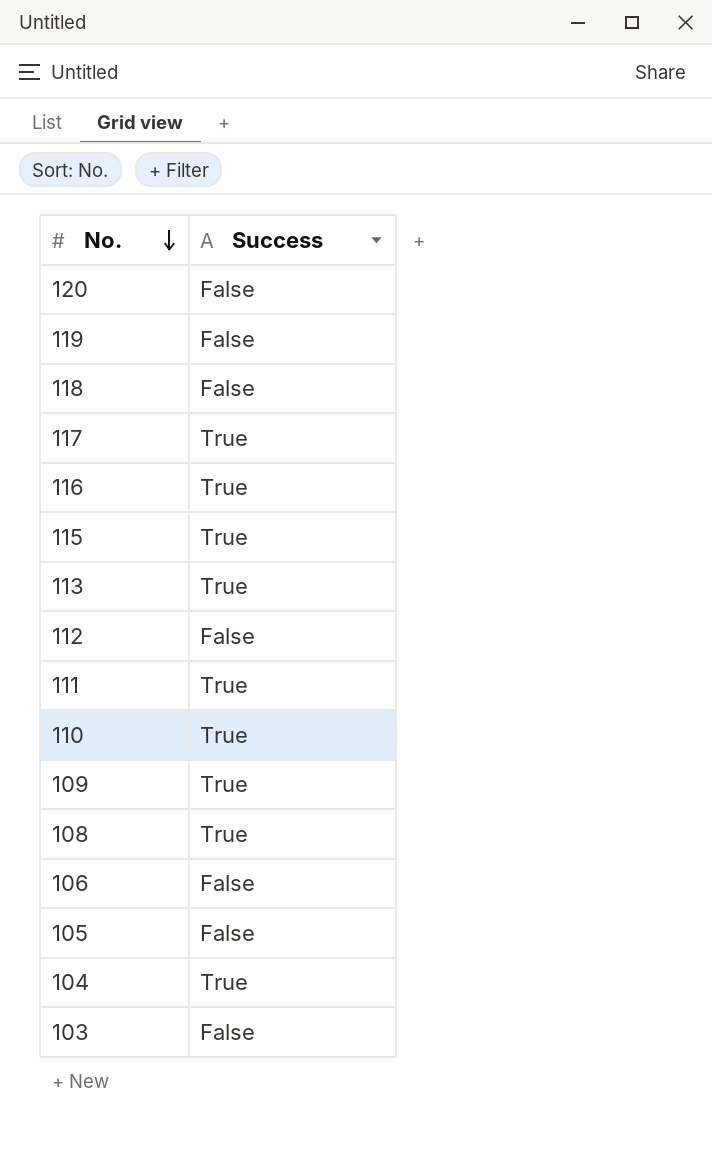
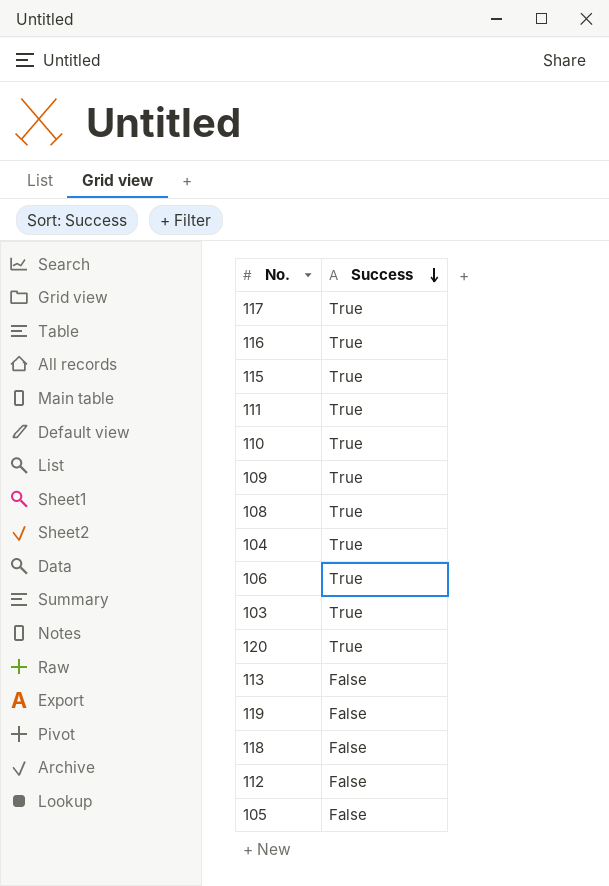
row order: No. descending -> Success descending
106 | Success: False -> True
103 | Success: False -> True
120 | Success: False -> True
113 | Success: True -> False

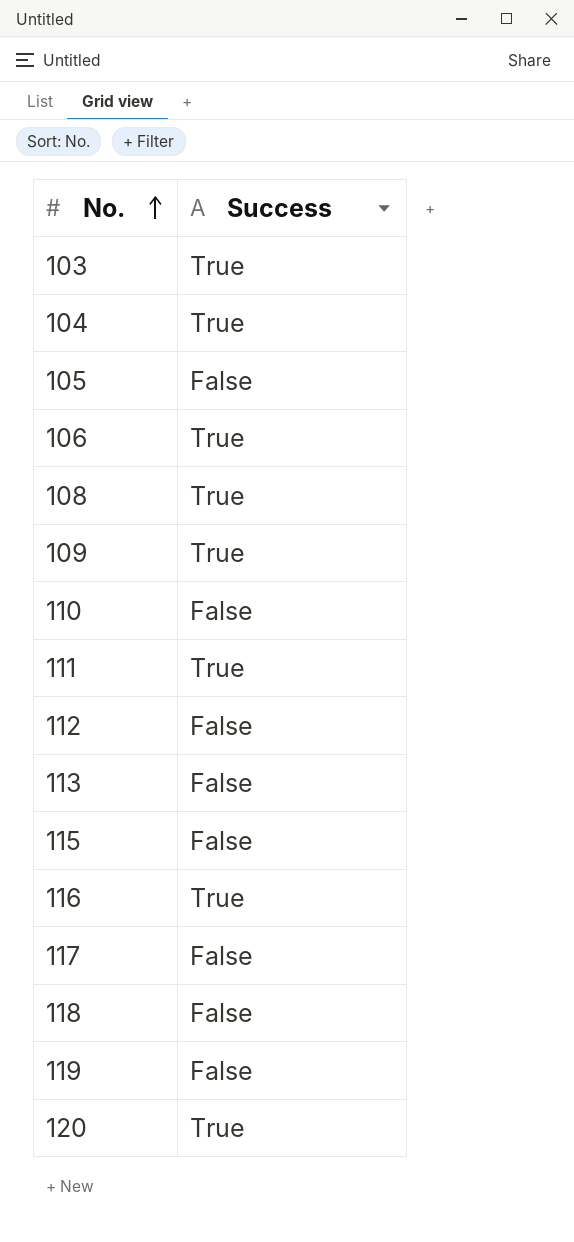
row order: Success descending -> No. ascending
110 | Success: True -> False
115 | Success: True -> False
117 | Success: True -> False

